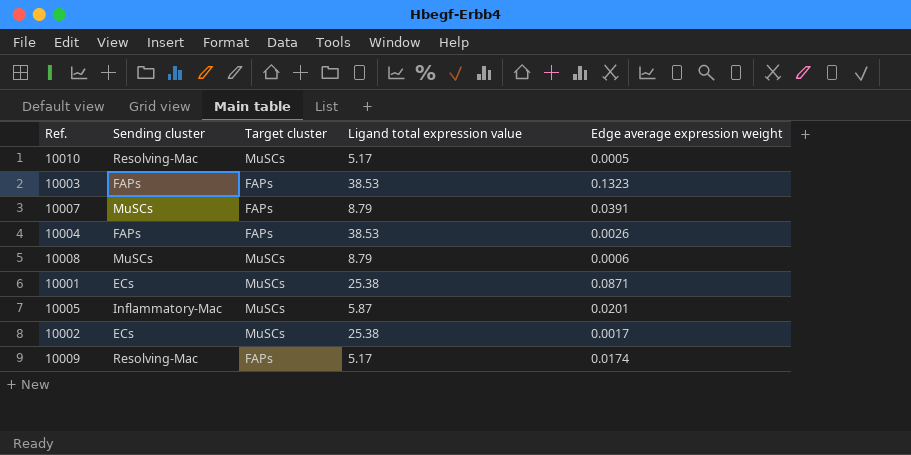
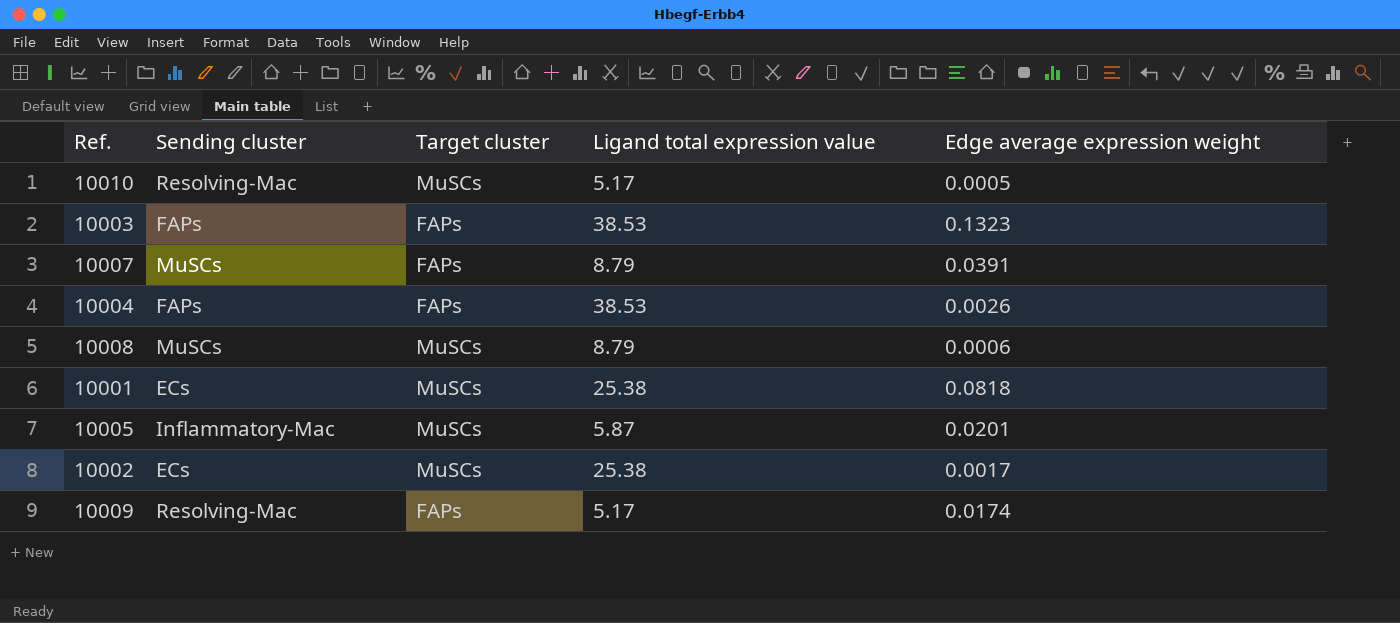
10001 | Edge average expression weight: 0.0871 -> 0.0818

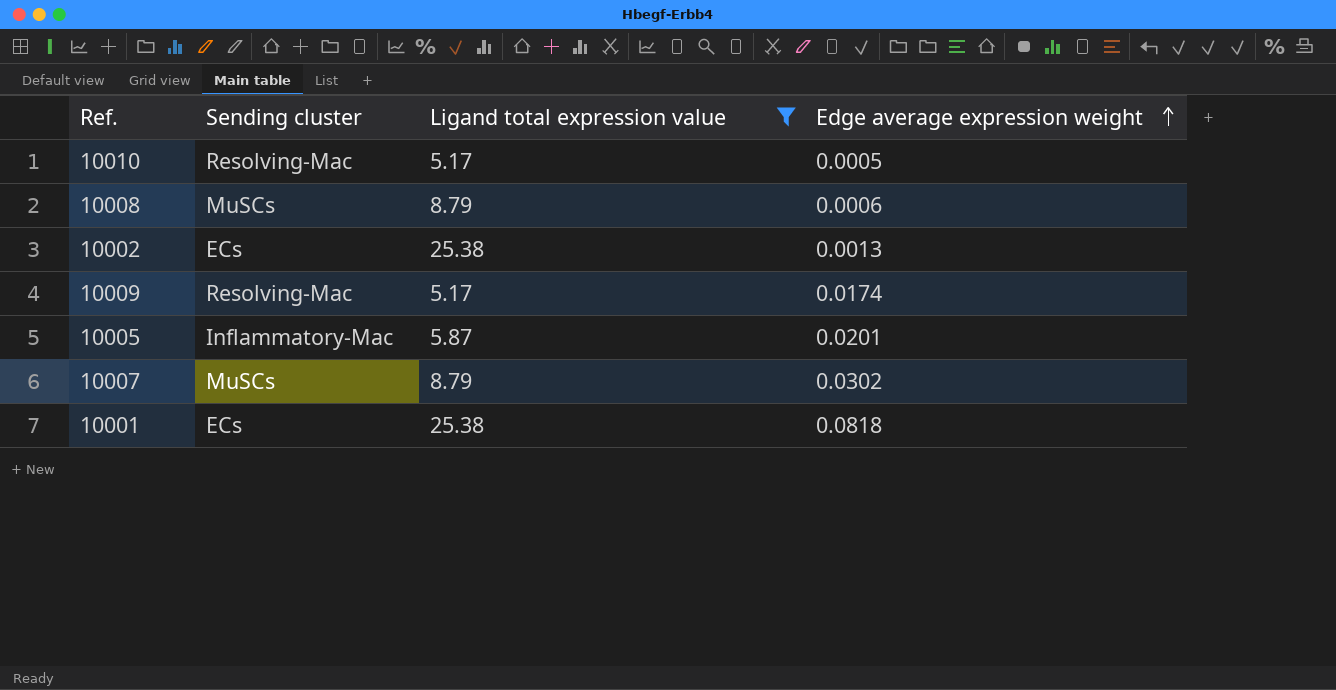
filter: none -> Ligand total expression value != 38.53
row order: none -> Edge average expression weight ascending
column Target cluster | position: 3 -> none
10002 | Edge average expression weight: 0.0017 -> 0.0013
10007 | Edge average expression weight: 0.0391 -> 0.0302

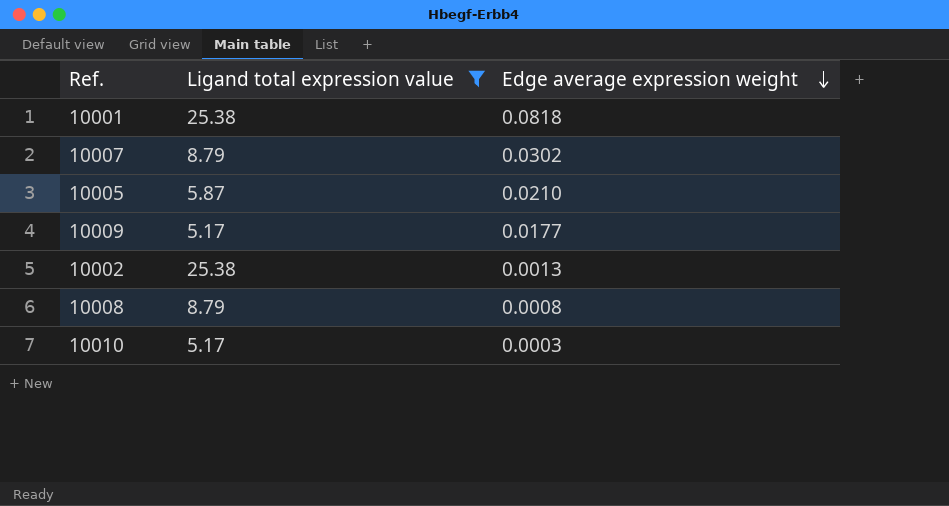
row order: Edge average expression weight ascending -> Edge average expression weight descending
column Sending cluster | position: 2 -> none
10005 | Edge average expression weight: 0.0201 -> 0.0210
10009 | Edge average expression weight: 0.0174 -> 0.0177
10008 | Edge average expression weight: 0.0006 -> 0.0008
10010 | Edge average expression weight: 0.0005 -> 0.0003

